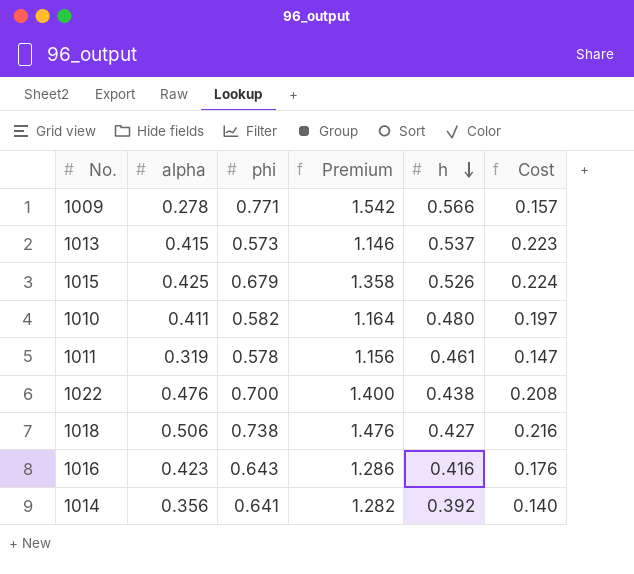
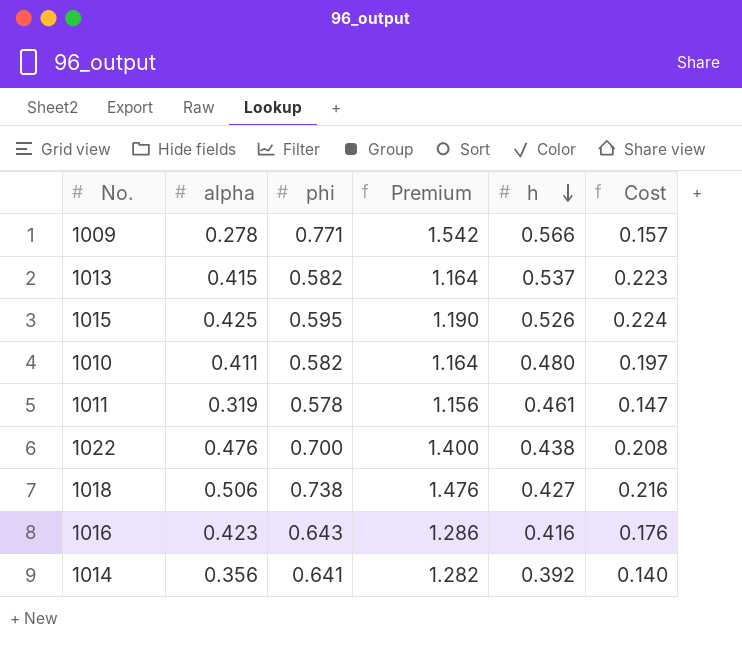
1013 | phi: 0.573 -> 0.582
1013 | Premium: 1.146 -> 1.164
1015 | phi: 0.679 -> 0.595
1015 | Premium: 1.358 -> 1.190

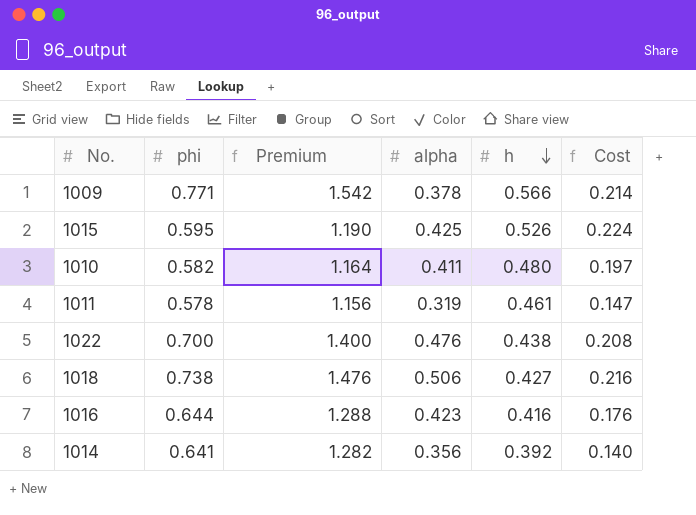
column alpha | position: 2 -> 4
row 1013: 0.415 | 0.582 | 1.164 | 0.537 | 0.223 -> none
1009 | alpha: 0.278 -> 0.378
1009 | Cost: 0.157 -> 0.214
1016 | phi: 0.643 -> 0.644
1016 | Premium: 1.286 -> 1.288

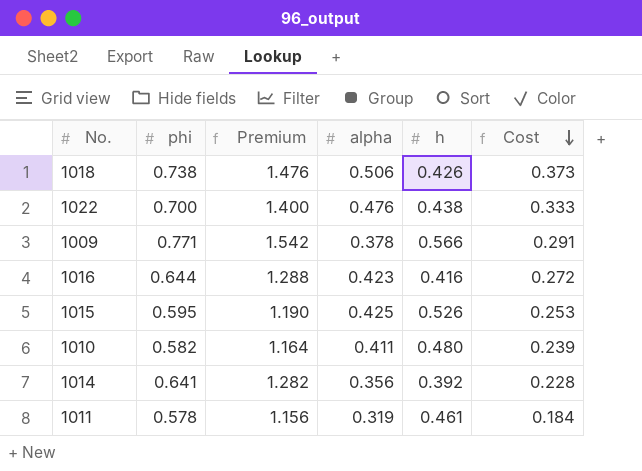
row order: h descending -> Cost descending
column Cost | formula: [alpha] * [h] -> [phi] * [alpha]
1018 | h: 0.427 -> 0.426

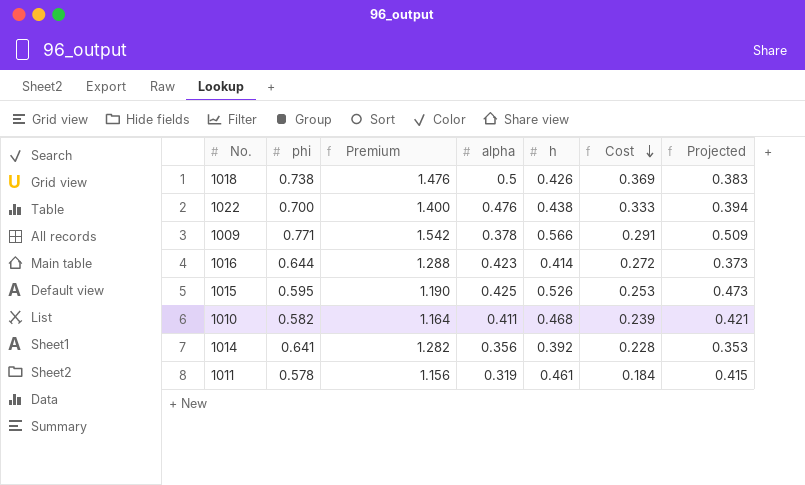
column Projected | formula: none -> [h] * 0.9
1018 | alpha: 0.506 -> 0.5
1018 | Cost: 0.373 -> 0.369
1016 | h: 0.416 -> 0.414
1010 | h: 0.480 -> 0.468

